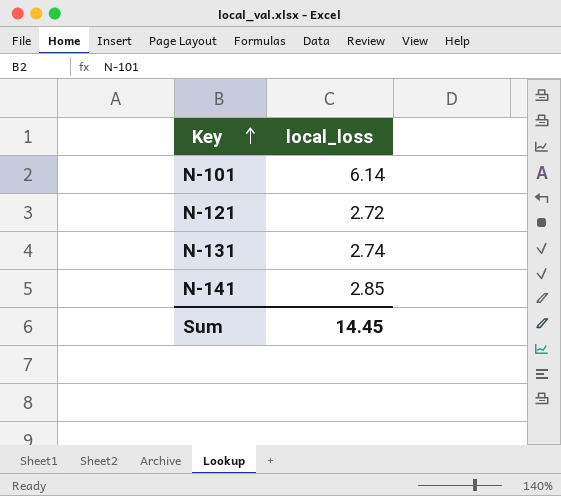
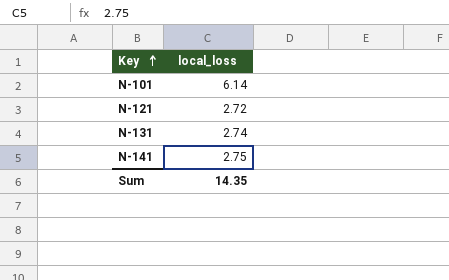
N-141 | local_loss: 2.85 -> 2.75
Sum | local_loss: 14.45 -> 14.35

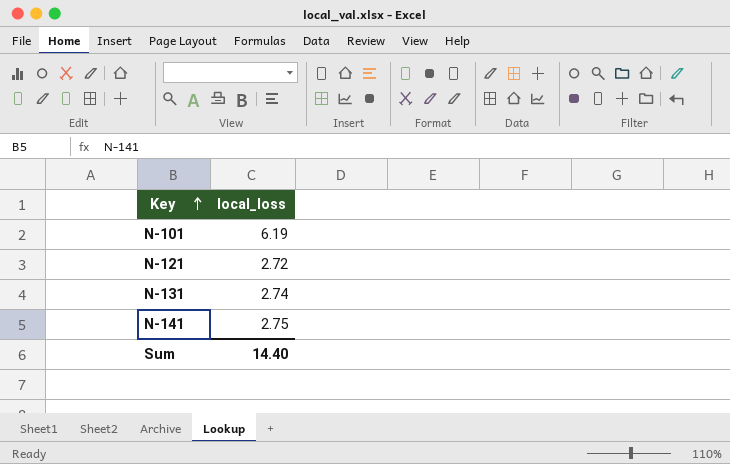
N-101 | local_loss: 6.14 -> 6.19
Sum | local_loss: 14.35 -> 14.40

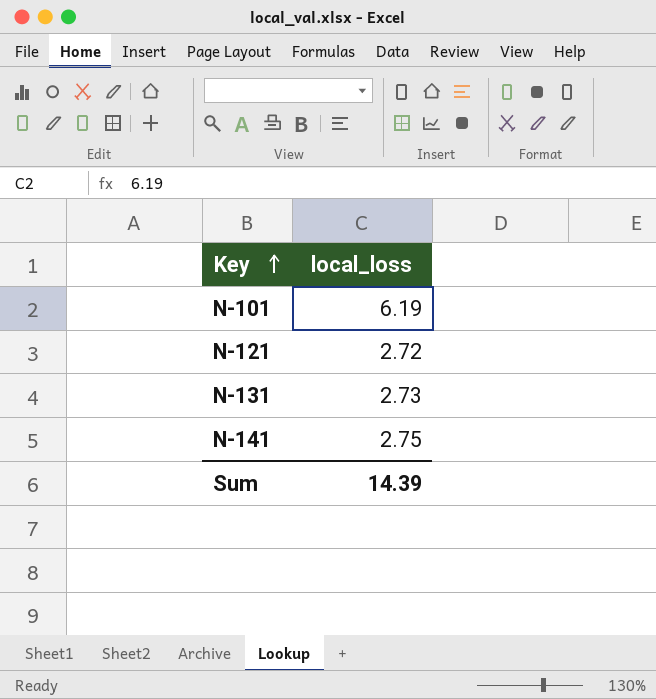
N-131 | local_loss: 2.74 -> 2.73
Sum | local_loss: 14.40 -> 14.39

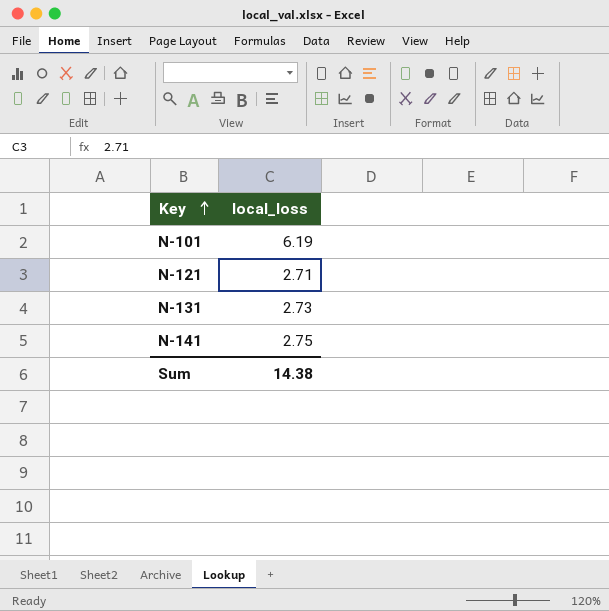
N-121 | local_loss: 2.72 -> 2.71
Sum | local_loss: 14.39 -> 14.38

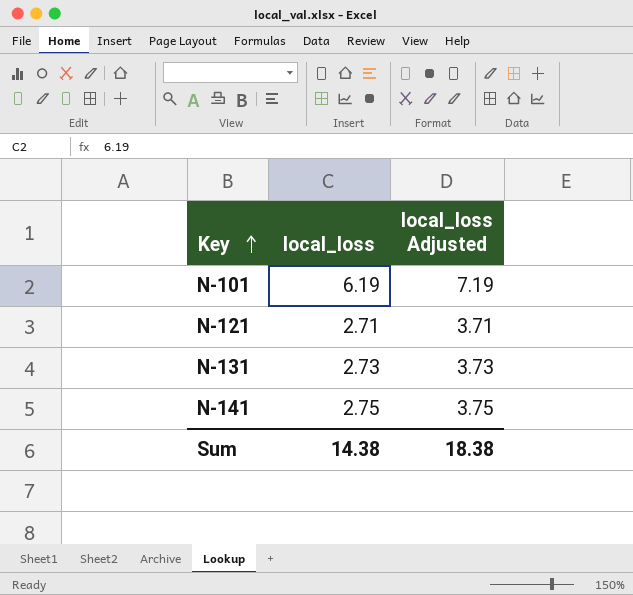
column local_loss Adjusted | formula: none -> [local_loss] + 1

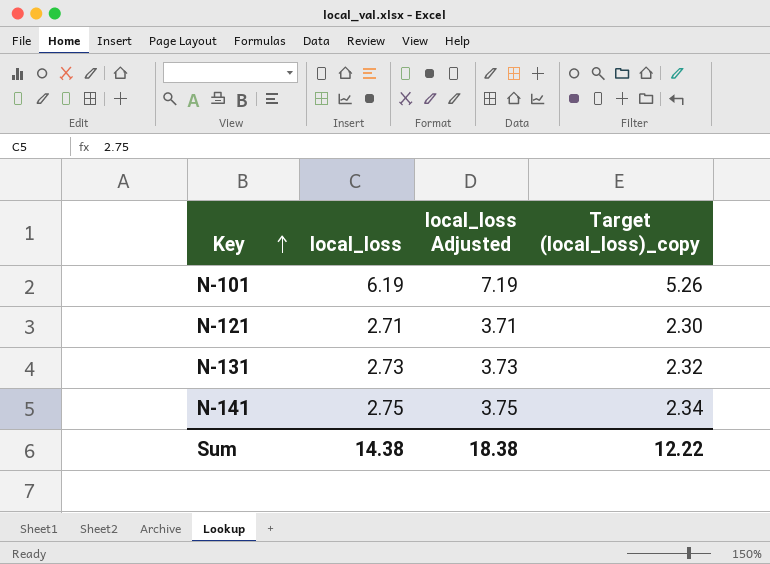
column Target (local_loss)_copy | formula: none -> [local_loss] * 0.85

